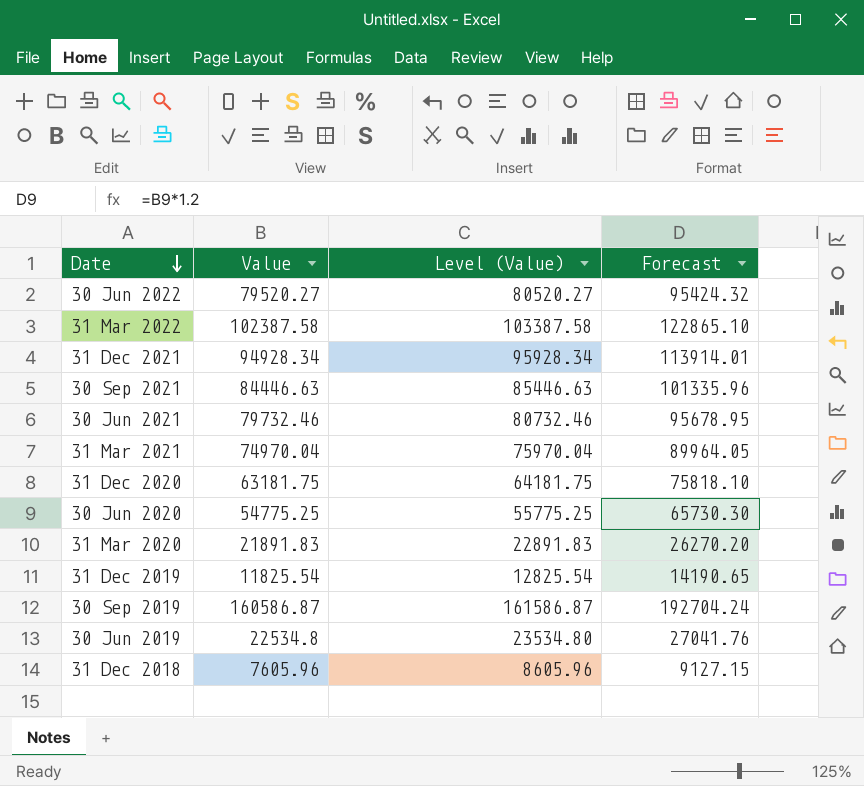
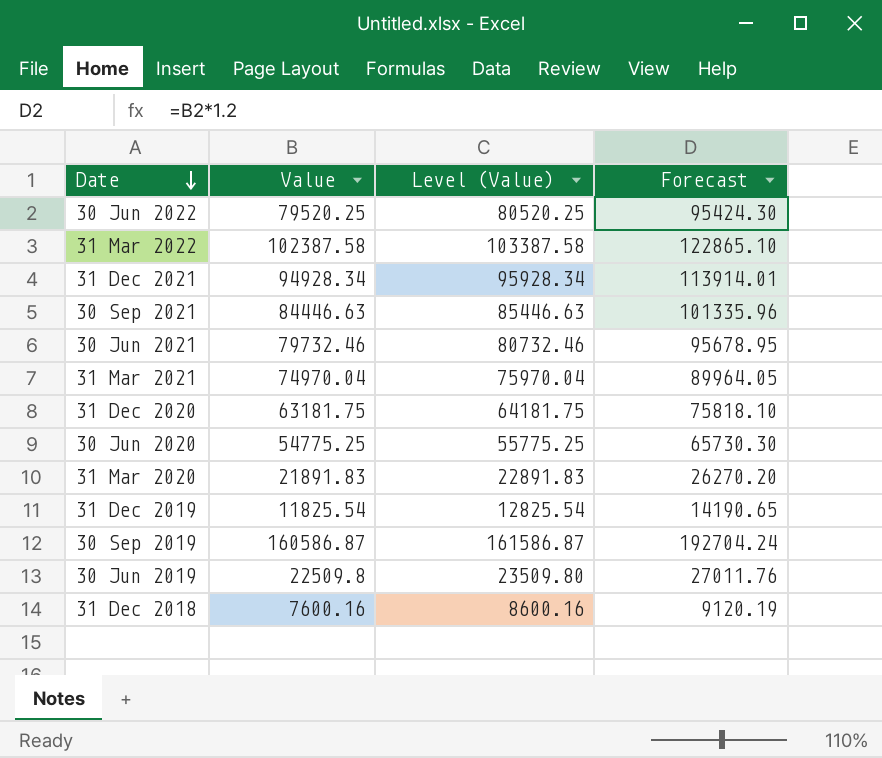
30 Jun 2022 | Value: 79520.27 -> 79520.25
30 Jun 2022 | Level (Value): 80520.27 -> 80520.25
30 Jun 2022 | Forecast: 95424.32 -> 95424.30
30 Jun 2019 | Value: 22534.8 -> 22509.8
30 Jun 2019 | Level (Value): 23534.80 -> 23509.80
30 Jun 2019 | Forecast: 27041.76 -> 27011.76
31 Dec 2018 | Value: 7605.96 -> 7600.16
31 Dec 2018 | Level (Value): 8605.96 -> 8600.16
31 Dec 2018 | Forecast: 9127.15 -> 9120.19

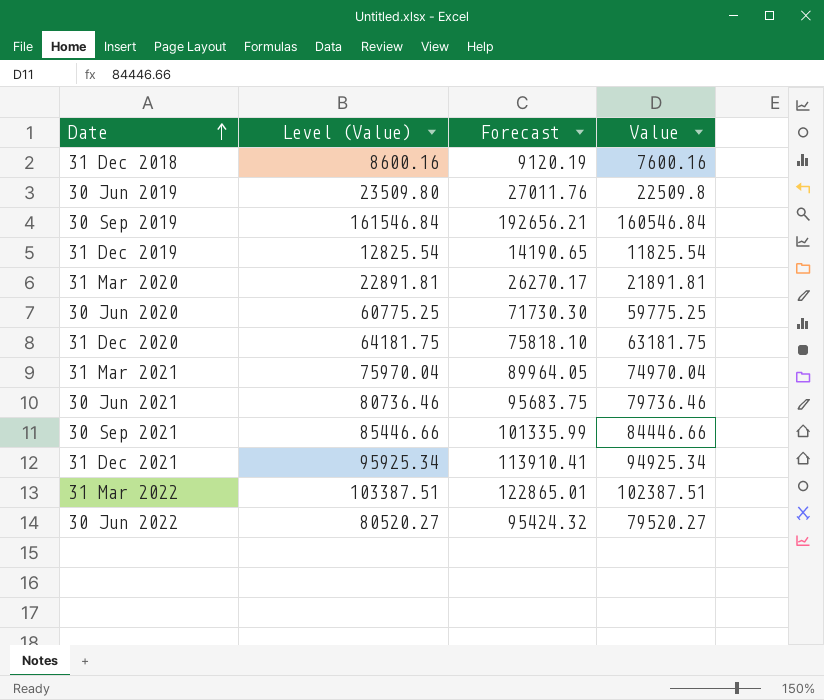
row order: Date descending -> Date ascending
column Value | position: 2 -> 4
30 Sep 2019 | Level (Value): 161586.87 -> 161546.84
30 Sep 2019 | Forecast: 192704.24 -> 192656.21
30 Sep 2019 | Value: 160586.87 -> 160546.84
31 Mar 2020 | Level (Value): 22891.83 -> 22891.81
31 Mar 2020 | Forecast: 26270.20 -> 26270.17
31 Mar 2020 | Value: 21891.83 -> 21891.81
30 Jun 2020 | Level (Value): 55775.25 -> 60775.25
30 Jun 2020 | Forecast: 65730.30 -> 71730.30
30 Jun 2020 | Value: 54775.25 -> 59775.25
30 Jun 2021 | Level (Value): 80732.46 -> 80736.46
30 Jun 2021 | Forecast: 95678.95 -> 95683.75
30 Jun 2021 | Value: 79732.46 -> 79736.46
30 Sep 2021 | Level (Value): 85446.63 -> 85446.66
30 Sep 2021 | Forecast: 101335.96 -> 101335.99
30 Sep 2021 | Value: 84446.63 -> 84446.66
31 Dec 2021 | Level (Value): 95928.34 -> 95925.34
31 Dec 2021 | Forecast: 113914.01 -> 113910.41
31 Dec 2021 | Value: 94928.34 -> 94925.34
31 Mar 2022 | Level (Value): 103387.58 -> 103387.51
31 Mar 2022 | Forecast: 122865.10 -> 122865.01
31 Mar 2022 | Value: 102387.58 -> 102387.51
30 Jun 2022 | Level (Value): 80520.25 -> 80520.27
30 Jun 2022 | Forecast: 95424.30 -> 95424.32
30 Jun 2022 | Value: 79520.25 -> 79520.27

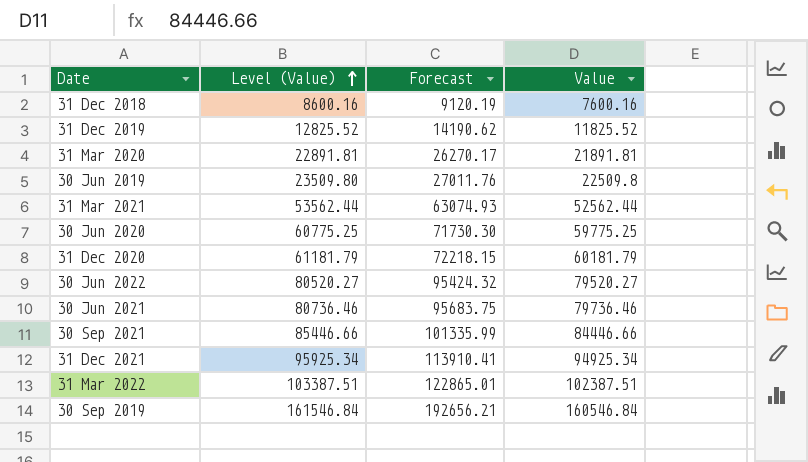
row order: Date ascending -> Level (Value) ascending
31 Dec 2019 | Level (Value): 12825.54 -> 12825.52
31 Dec 2019 | Forecast: 14190.65 -> 14190.62
31 Dec 2019 | Value: 11825.54 -> 11825.52
31 Mar 2021 | Level (Value): 75970.04 -> 53562.44
31 Mar 2021 | Forecast: 89964.05 -> 63074.93
31 Mar 2021 | Value: 74970.04 -> 52562.44
31 Dec 2020 | Level (Value): 64181.75 -> 61181.79
31 Dec 2020 | Forecast: 75818.10 -> 72218.15
31 Dec 2020 | Value: 63181.75 -> 60181.79

